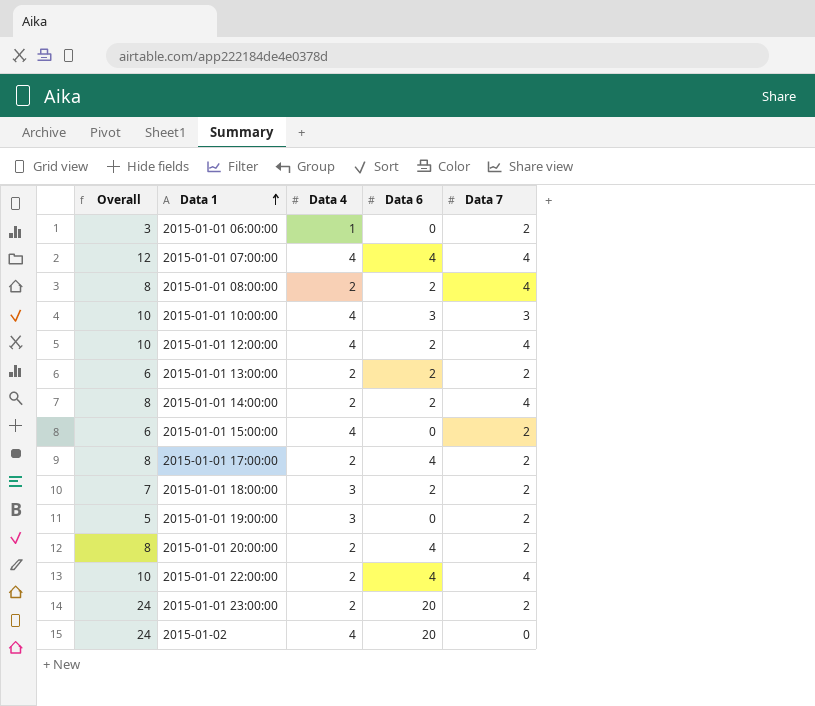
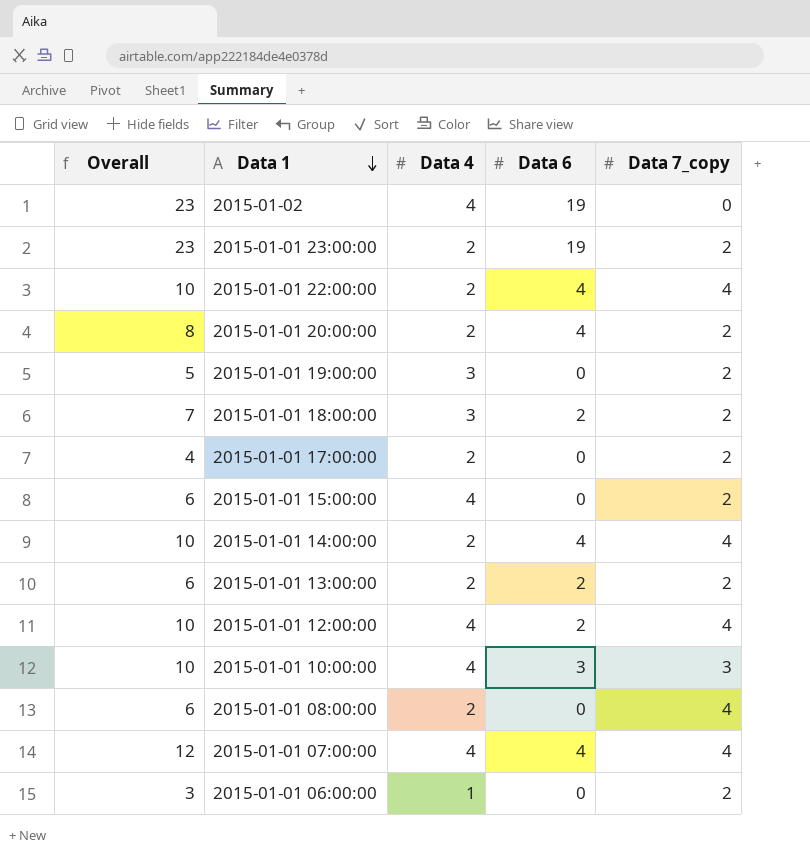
row order: Data 1 ascending -> Data 1 descending
column name: Data 7 -> Data 7_copy
2015-01-02 | Overall: 24 -> 23
2015-01-02 | Data 6: 20 -> 19
2015-01-01 23:00:00 | Overall: 24 -> 23
2015-01-01 23:00:00 | Data 6: 20 -> 19
2015-01-01 17:00:00 | Overall: 8 -> 4
2015-01-01 17:00:00 | Data 6: 4 -> 0
2015-01-01 14:00:00 | Overall: 8 -> 10
2015-01-01 14:00:00 | Data 6: 2 -> 4
2015-01-01 08:00:00 | Overall: 8 -> 6
2015-01-01 08:00:00 | Data 6: 2 -> 0

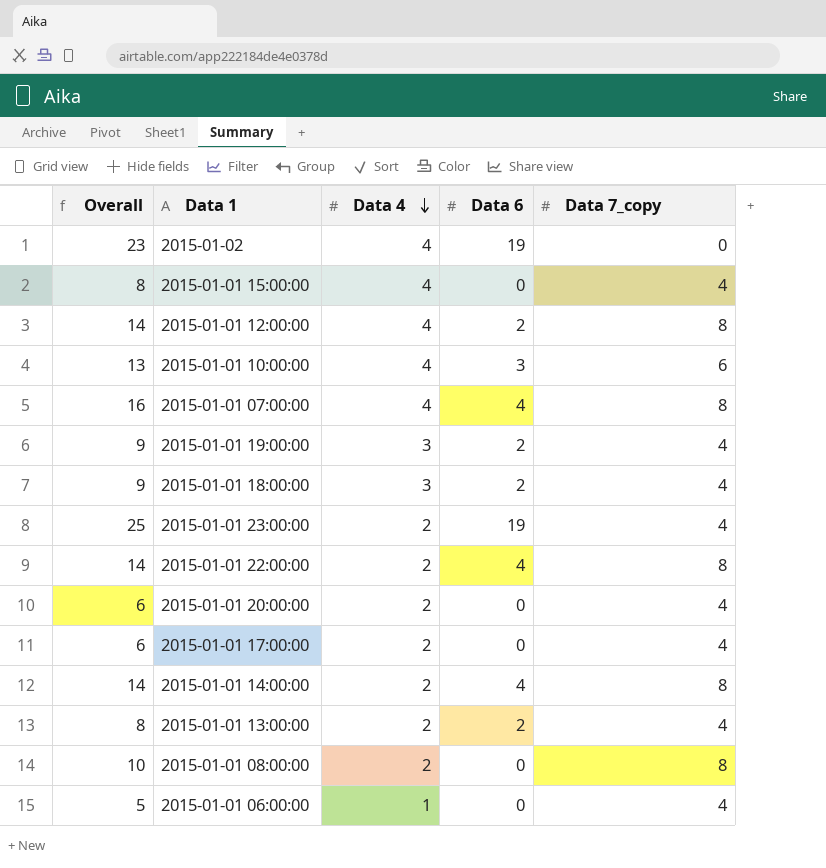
row order: Data 1 descending -> Data 4 descending
2015-01-01 15:00:00 | Overall: 6 -> 8
2015-01-01 15:00:00 | Data 7_copy: 2 -> 4
2015-01-01 12:00:00 | Overall: 10 -> 14
2015-01-01 12:00:00 | Data 7_copy: 4 -> 8
2015-01-01 10:00:00 | Overall: 10 -> 13
2015-01-01 10:00:00 | Data 7_copy: 3 -> 6
2015-01-01 07:00:00 | Overall: 12 -> 16
2015-01-01 07:00:00 | Data 7_copy: 4 -> 8
2015-01-01 19:00:00 | Overall: 5 -> 9
2015-01-01 19:00:00 | Data 6: 0 -> 2
2015-01-01 19:00:00 | Data 7_copy: 2 -> 4
2015-01-01 18:00:00 | Overall: 7 -> 9
2015-01-01 18:00:00 | Data 7_copy: 2 -> 4
2015-01-01 23:00:00 | Overall: 23 -> 25
2015-01-01 23:00:00 | Data 7_copy: 2 -> 4
2015-01-01 22:00:00 | Overall: 10 -> 14
2015-01-01 22:00:00 | Data 7_copy: 4 -> 8
2015-01-01 20:00:00 | Overall: 8 -> 6
2015-01-01 20:00:00 | Data 6: 4 -> 0
2015-01-01 20:00:00 | Data 7_copy: 2 -> 4
2015-01-01 17:00:00 | Overall: 4 -> 6
2015-01-01 17:00:00 | Data 7_copy: 2 -> 4
2015-01-01 14:00:00 | Overall: 10 -> 14
2015-01-01 14:00:00 | Data 7_copy: 4 -> 8
2015-01-01 13:00:00 | Overall: 6 -> 8
2015-01-01 13:00:00 | Data 7_copy: 2 -> 4
2015-01-01 08:00:00 | Overall: 6 -> 10
2015-01-01 08:00:00 | Data 7_copy: 4 -> 8
2015-01-01 06:00:00 | Overall: 3 -> 5
2015-01-01 06:00:00 | Data 7_copy: 2 -> 4

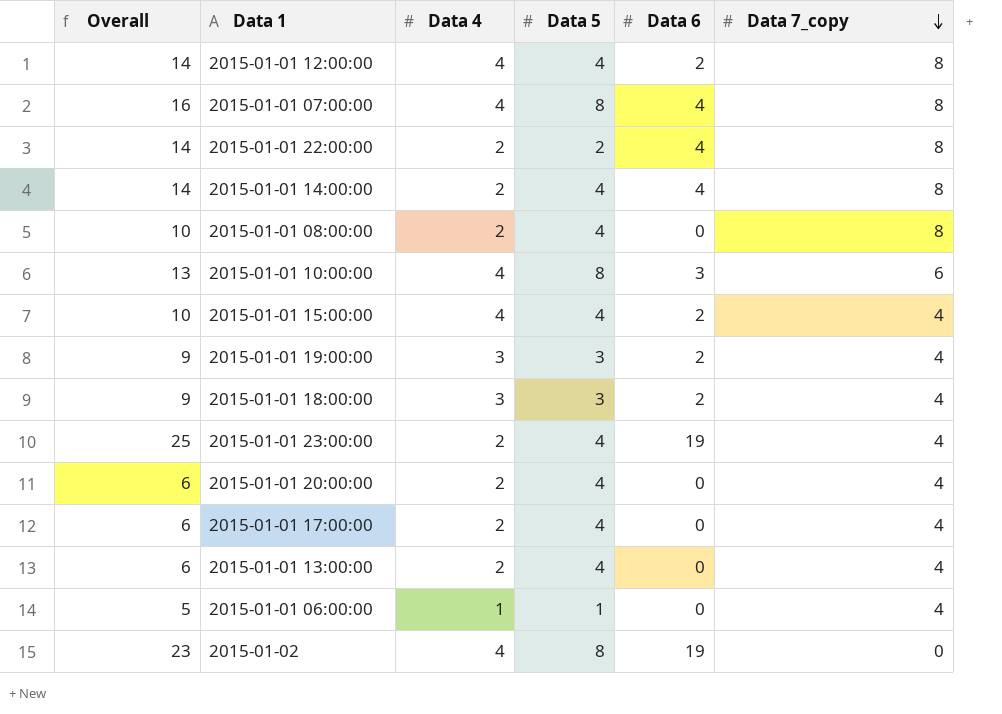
row order: Data 4 descending -> Data 7_copy descending
column Data 5 | position: none -> 4
2015-01-01 15:00:00 | Overall: 8 -> 10
2015-01-01 15:00:00 | Data 6: 0 -> 2
2015-01-01 13:00:00 | Overall: 8 -> 6
2015-01-01 13:00:00 | Data 6: 2 -> 0

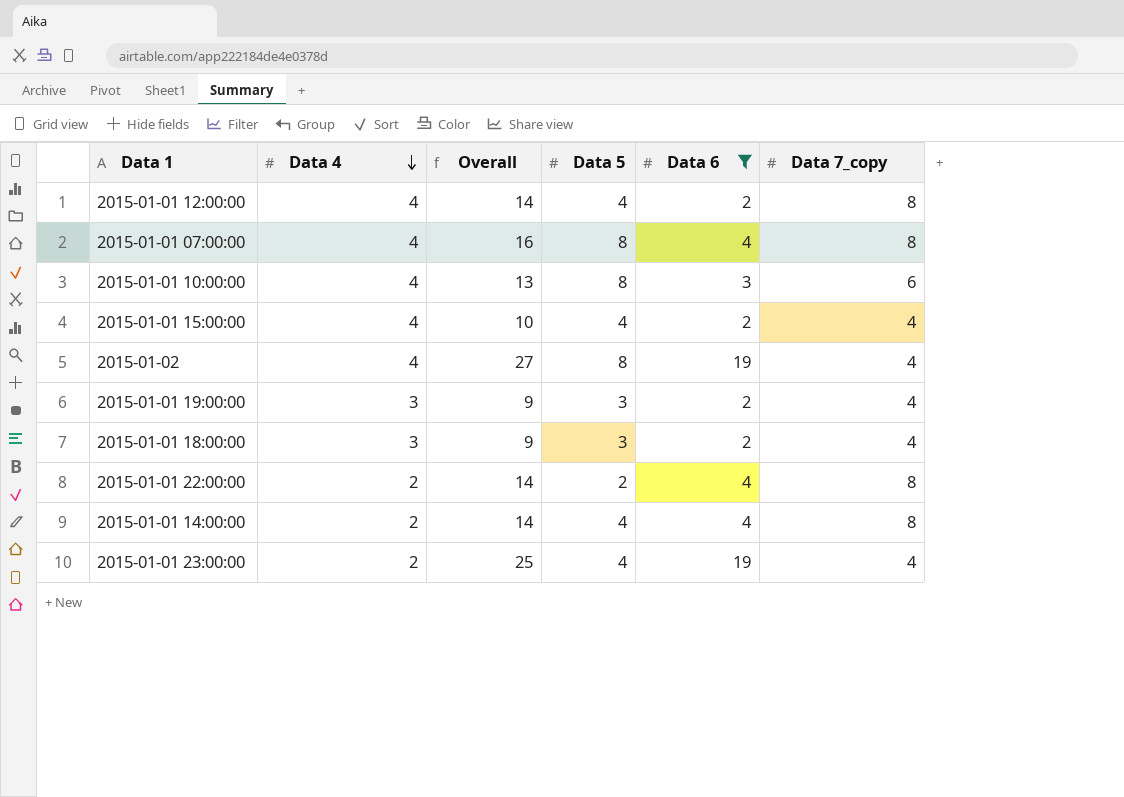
filter: none -> Data 6 != 0
row order: Data 7_copy descending -> Data 4 descending
column Overall | position: 1 -> 3
2015-01-02 | Overall: 23 -> 27
2015-01-02 | Data 7_copy: 0 -> 4

